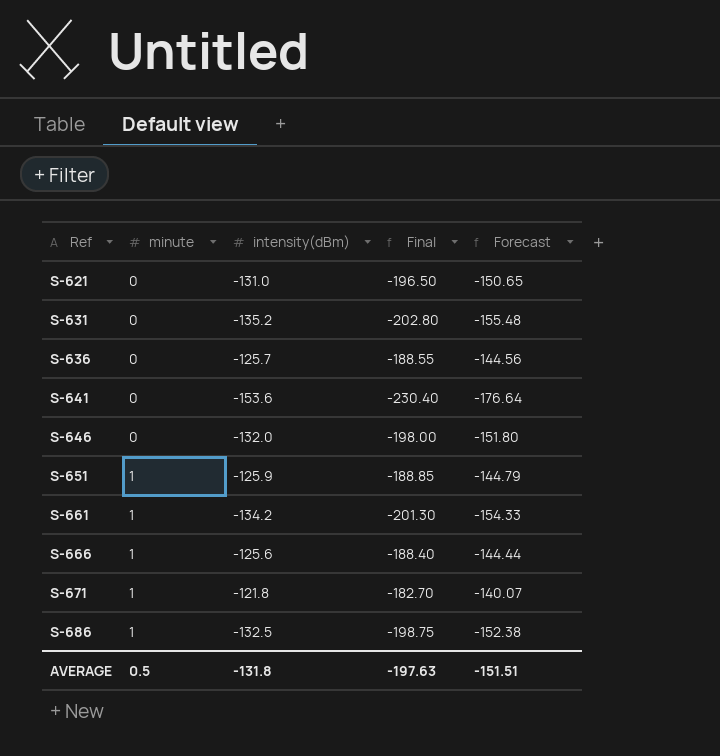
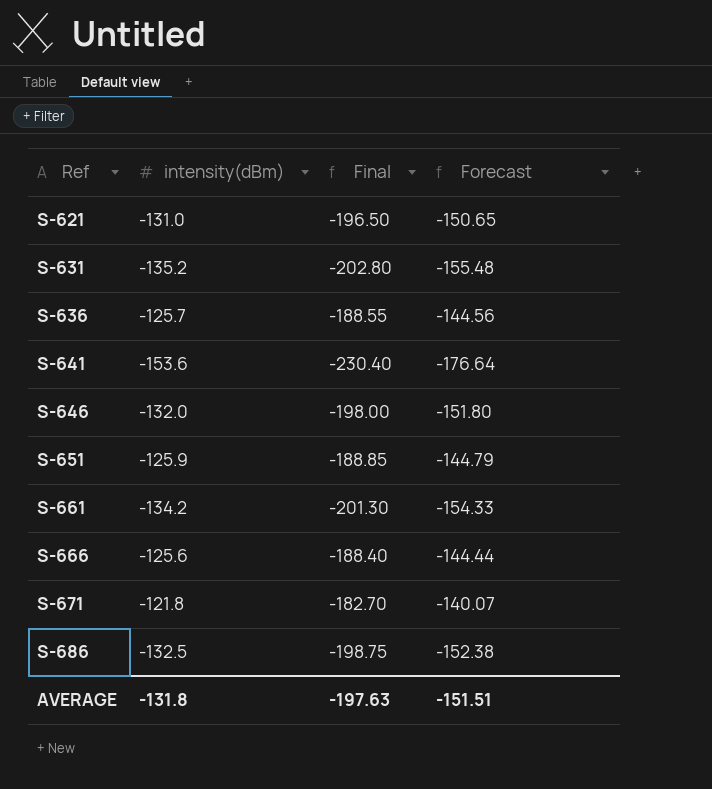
column minute | position: 2 -> none

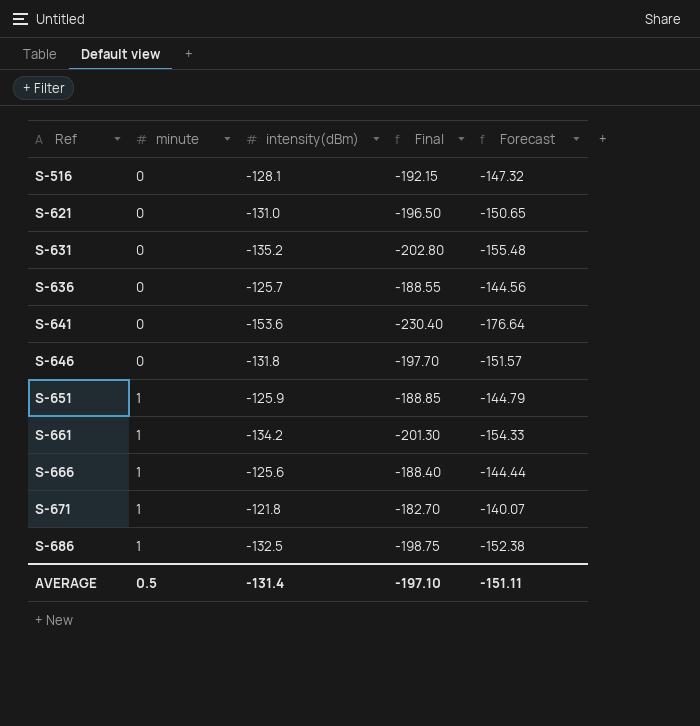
column minute | position: none -> 2
row S-516: none -> 0 | -128.1 | -192.15 | -147.32
S-646 | intensity(dBm): -132.0 -> -131.8
S-646 | Final: -198.00 -> -197.70
S-646 | Forecast: -151.80 -> -151.57
AVERAGE | intensity(dBm): -131.8 -> -131.4
AVERAGE | Final: -197.63 -> -197.10
AVERAGE | Forecast: -151.51 -> -151.11

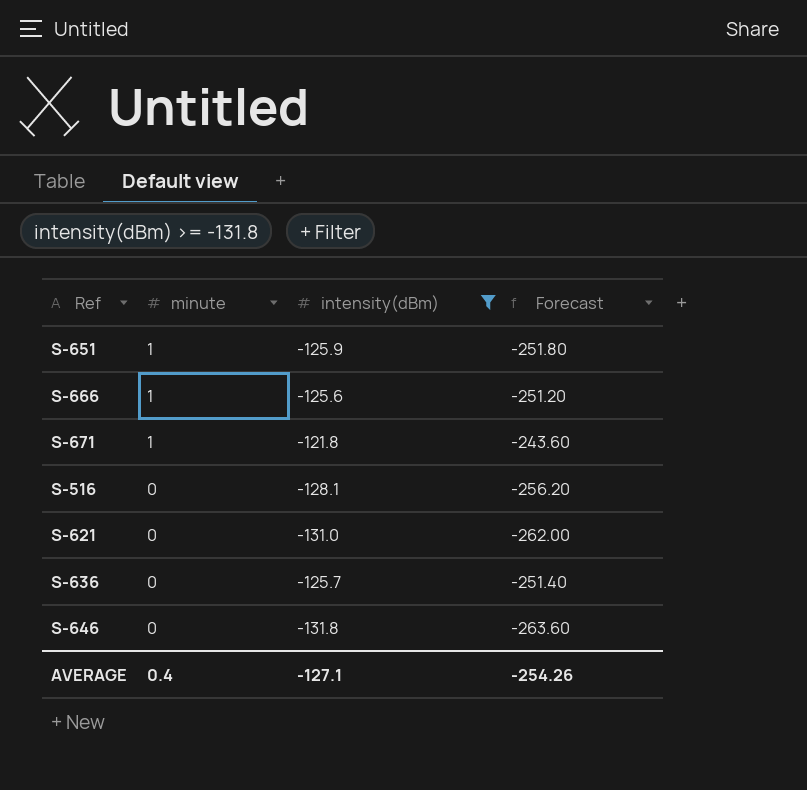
filter: none -> intensity(dBm) >= -131.8
row order: Ref ascending -> minute descending
column Final | formula: [intensity(dBm)] * 1.5 -> none
column Forecast | formula: [intensity(dBm)] * 1.15 -> [intensity(dBm)] * 2
AVERAGE | minute: 0.5 -> 0.4
AVERAGE | intensity(dBm): -131.4 -> -127.1
AVERAGE | Forecast: -151.11 -> -254.26

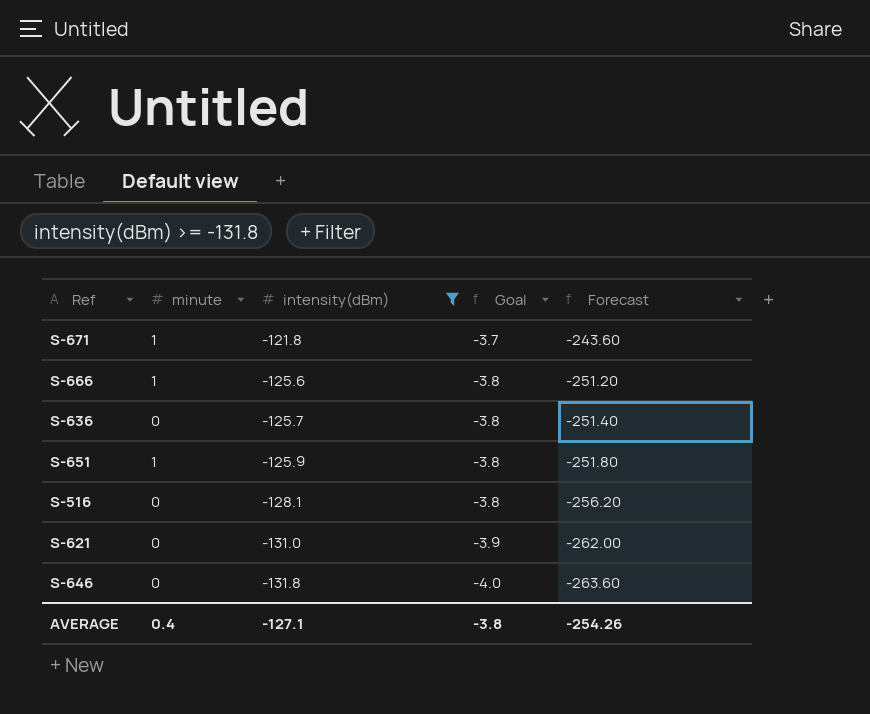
row order: minute descending -> intensity(dBm) descending
column Goal | formula: none -> [intensity(dBm)] * 0.03

